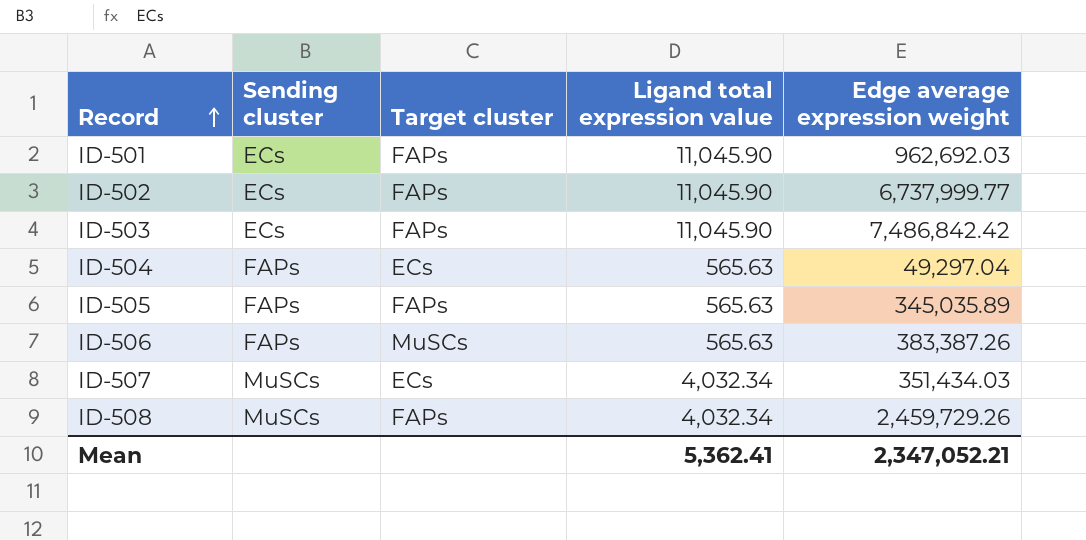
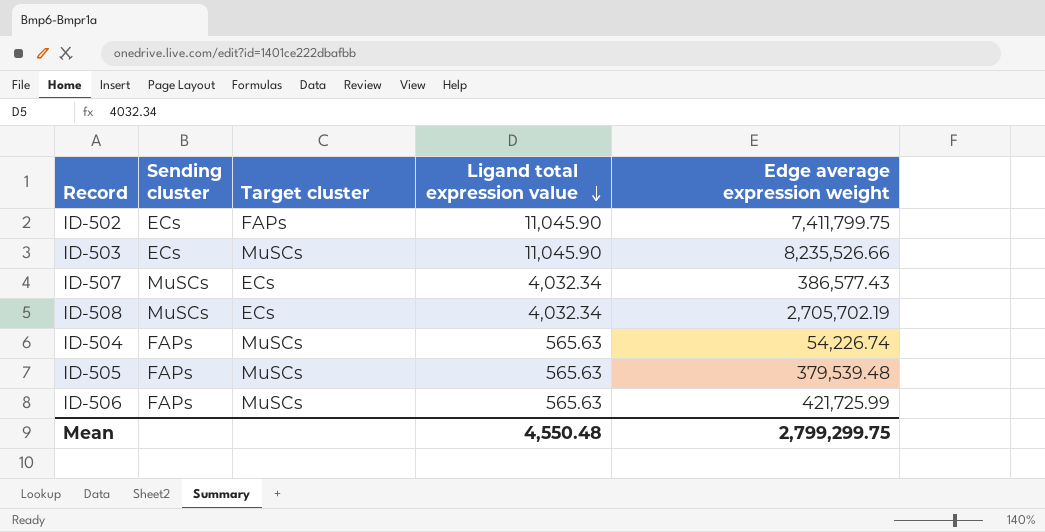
row order: Record ascending -> Ligand total expression value descending
row ID-501: ECs | FAPs | 11,045.90 | 962,692.03 -> none
ID-502 | Edge average expression weight: 6,737,999.77 -> 7,411,799.75
ID-503 | Target cluster: FAPs -> MuSCs
ID-503 | Edge average expression weight: 7,486,842.42 -> 8,235,526.66
ID-507 | Edge average expression weight: 351,434.03 -> 386,577.43
ID-508 | Target cluster: FAPs -> ECs
ID-508 | Edge average expression weight: 2,459,729.26 -> 2,705,702.19
ID-504 | Target cluster: ECs -> MuSCs
ID-504 | Edge average expression weight: 49,297.04 -> 54,226.74
ID-505 | Target cluster: FAPs -> MuSCs
ID-505 | Edge average expression weight: 345,035.89 -> 379,539.48
ID-506 | Edge average expression weight: 383,387.26 -> 421,725.99
Mean | Ligand total expression value: 5,362.41 -> 4,550.48
Mean | Edge average expression weight: 2,347,052.21 -> 2,799,299.75

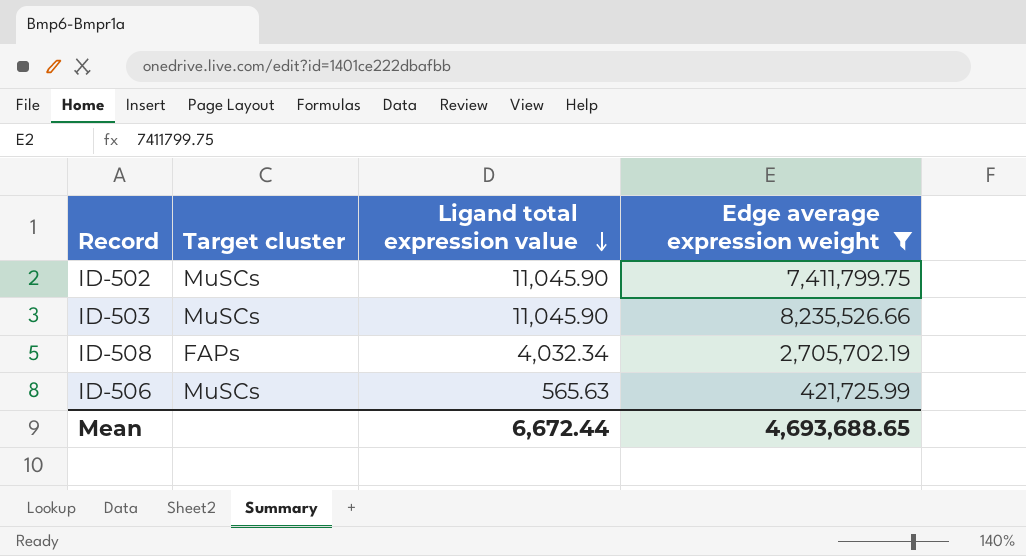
filter: none -> Edge average expression weight >= 421,725.99
column Sending cluster | position: 2 -> none
ID-502 | Target cluster: FAPs -> MuSCs
ID-508 | Target cluster: ECs -> FAPs
Mean | Ligand total expression value: 4,550.48 -> 6,672.44
Mean | Edge average expression weight: 2,799,299.75 -> 4,693,688.65

